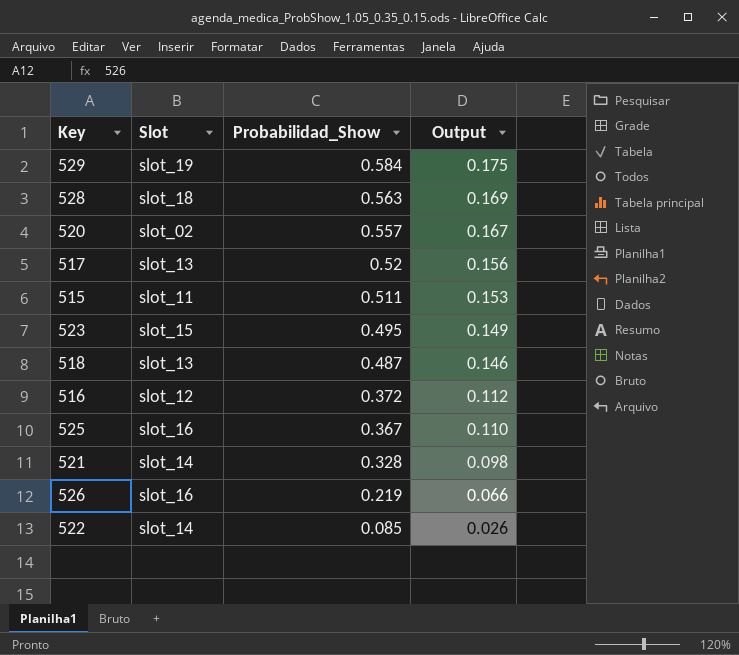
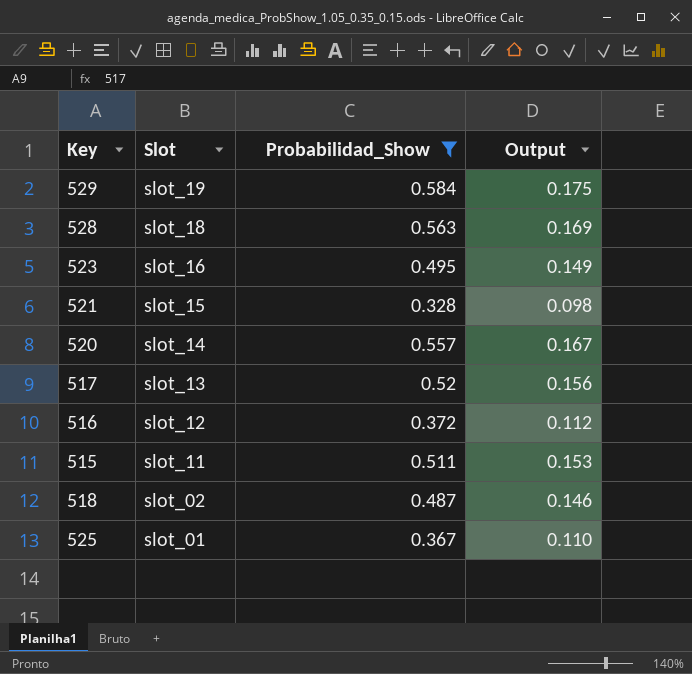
filter: none -> Probabilidad_Show >= 0.328
row order: Probabilidad_Show descending -> Slot descending
523 | Slot: slot_15 -> slot_16
521 | Slot: slot_14 -> slot_15
520 | Slot: slot_02 -> slot_14
518 | Slot: slot_13 -> slot_02
525 | Slot: slot_16 -> slot_01

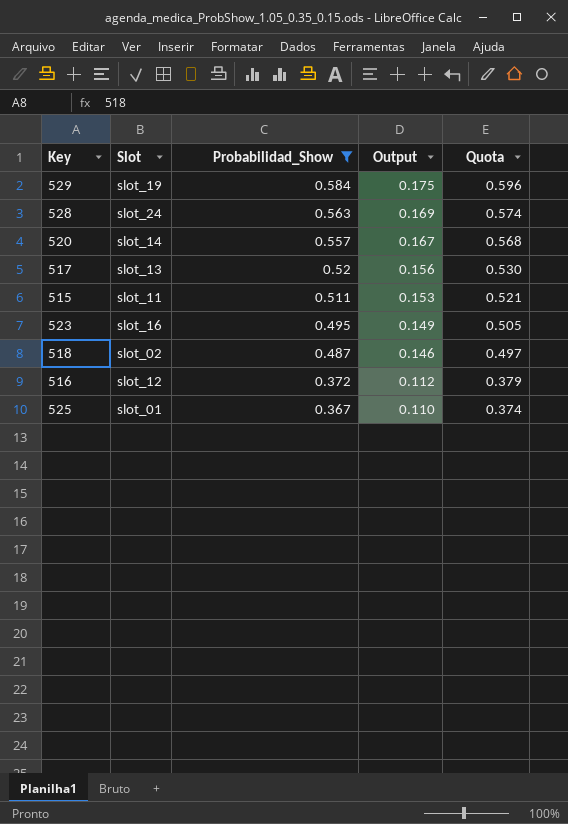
row order: Slot descending -> Probabilidad_Show descending
column Quota | formula: none -> [Probabilidad_Show] * 1.02
row 521: slot_15 | 0.328 | 0.098 -> none
528 | Slot: slot_18 -> slot_24

